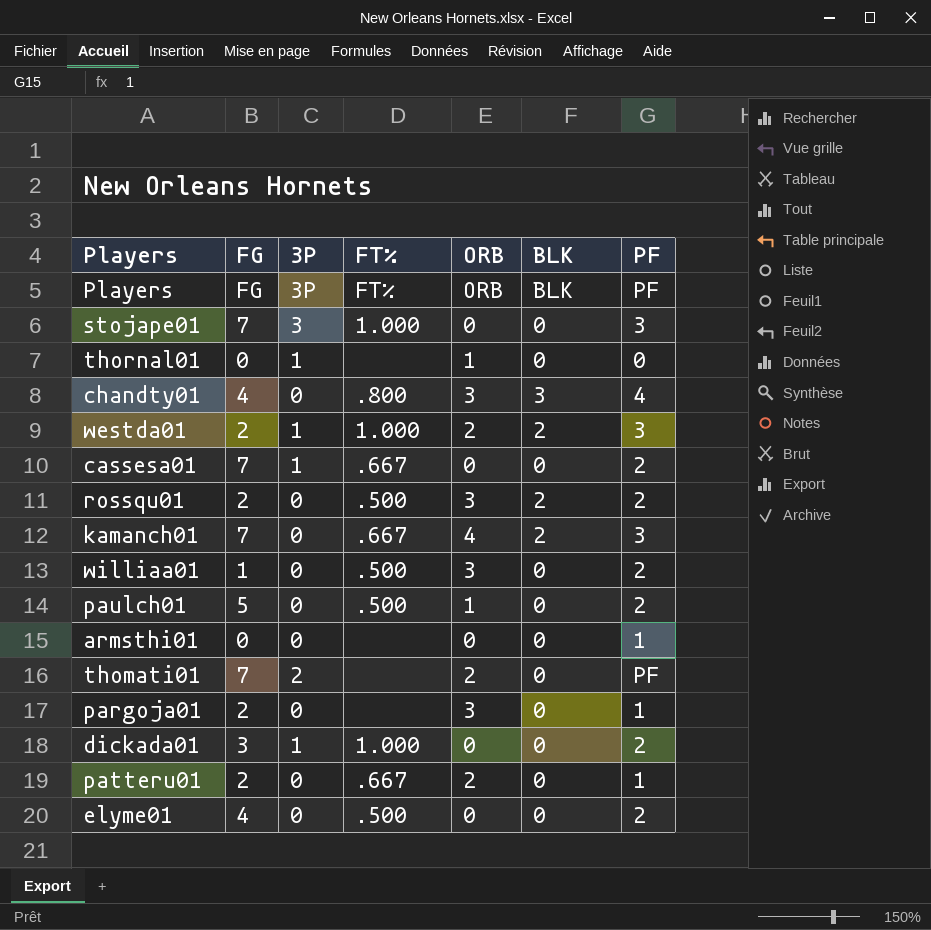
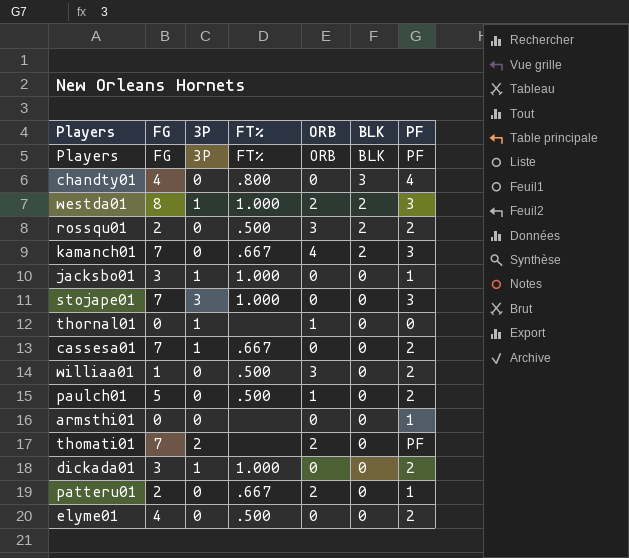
row order: none -> BLK descending
row pargoja01: 2 | 0 | none | 3 | 0 | 1 -> none
chandty01 | ORB: 3 -> 0
westda01 | FG: 2 -> 8
row jacksbo01: none -> 3 | 1 | 1.000 | 0 | 0 | 1

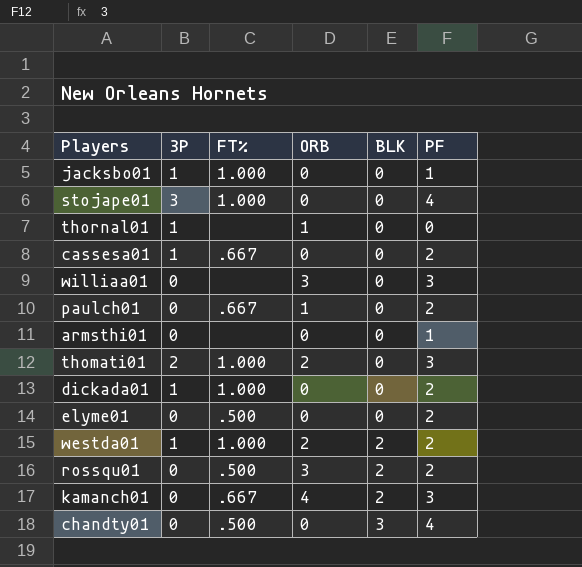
row order: BLK descending -> BLK ascending
column FG | position: 2 -> none
row Players: FG | 3P | FT% | ORB | BLK | PF -> none
row patteru01: 2 | 0 | .667 | 2 | 0 | 1 -> none
stojape01 | PF: 3 -> 4
williaa01 | FT%: .500 -> none
williaa01 | PF: 2 -> 3
paulch01 | FT%: .500 -> .667
thomati01 | FT%: none -> 1.000
thomati01 | PF: PF -> 3
westda01 | PF: 3 -> 2
chandty01 | FT%: .800 -> .500

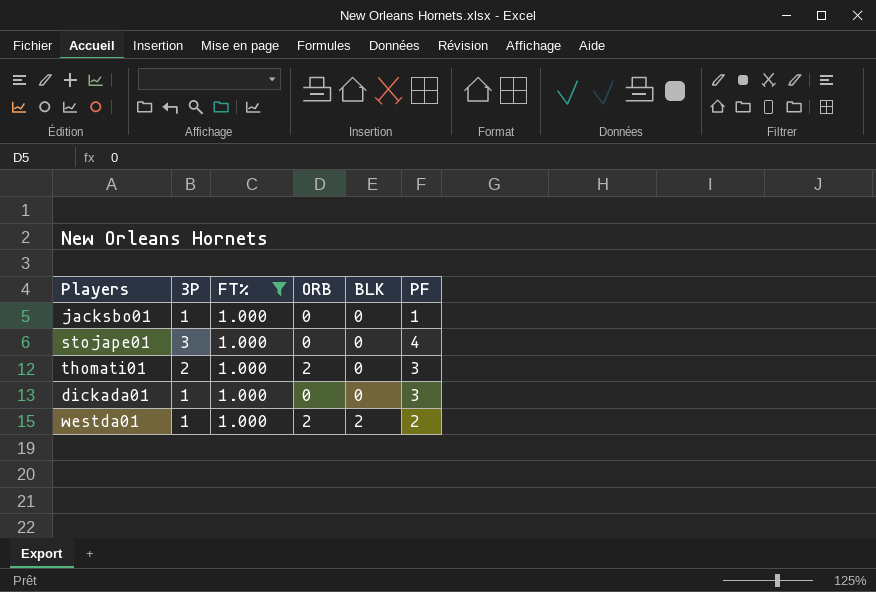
filter: none -> FT% = 1.000
dickada01 | PF: 2 -> 3

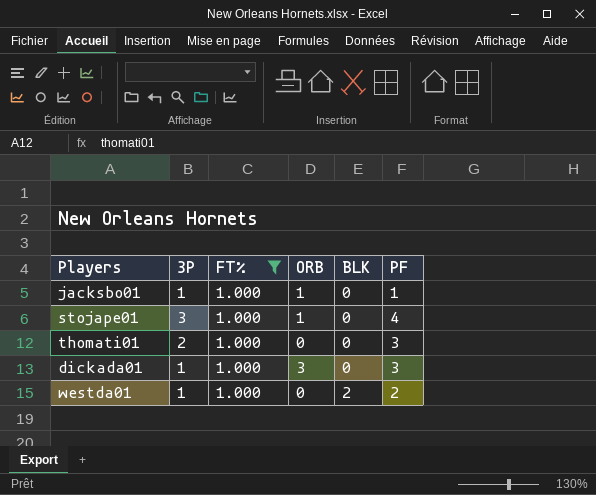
jacksbo01 | ORB: 0 -> 1
stojape01 | ORB: 0 -> 1
thomati01 | ORB: 2 -> 0
dickada01 | ORB: 0 -> 3
westda01 | ORB: 2 -> 0

